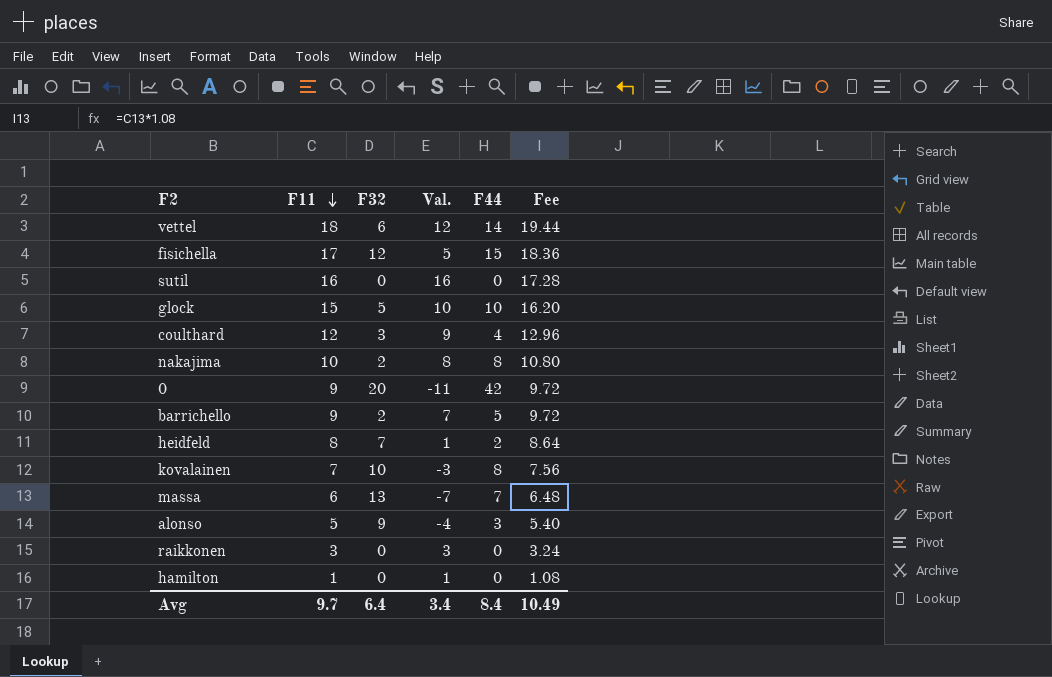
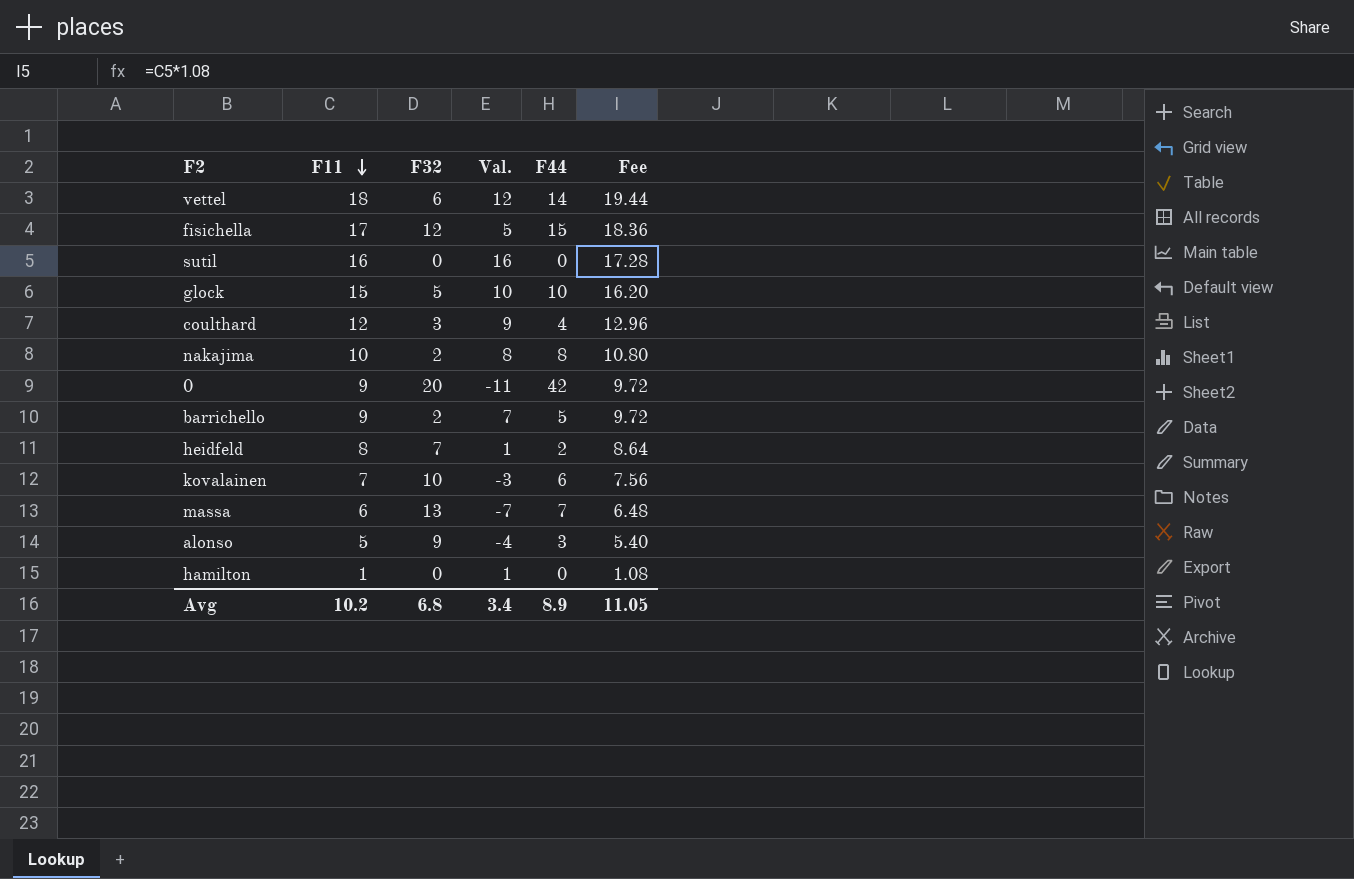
row raikkonen: 3 | 0 | 3 | 0 | 3.24 -> none
kovalainen | F44: 8 -> 6
Avg | F11: 9.7 -> 10.2
Avg | F32: 6.4 -> 6.8
Avg | F44: 8.4 -> 8.9
Avg | Fee: 10.49 -> 11.05

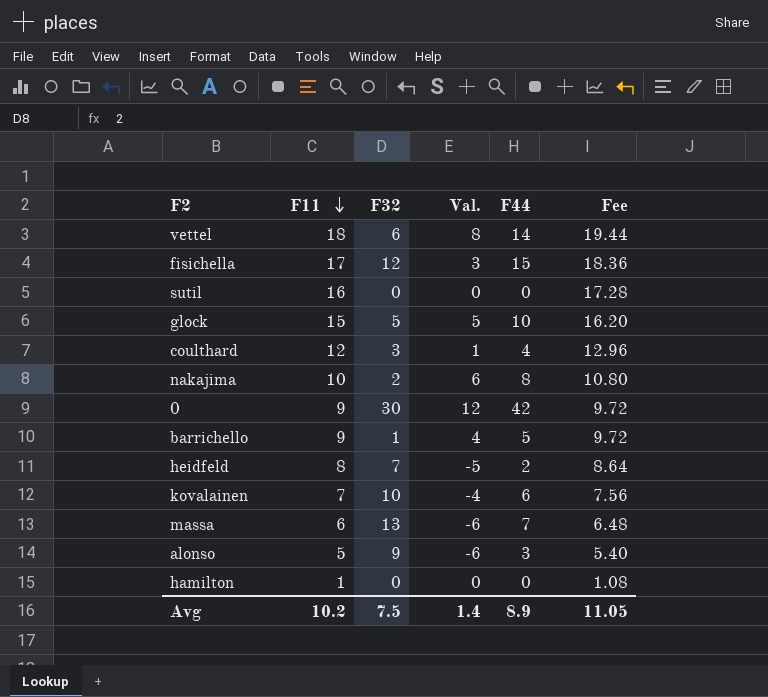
column Val. | formula: [F11] - [F32] -> [F44] - [F32]
0 | F32: 20 -> 30
barrichello | F32: 2 -> 1
Avg | F32: 6.8 -> 7.5
Avg | Val.: 3.4 -> 1.4

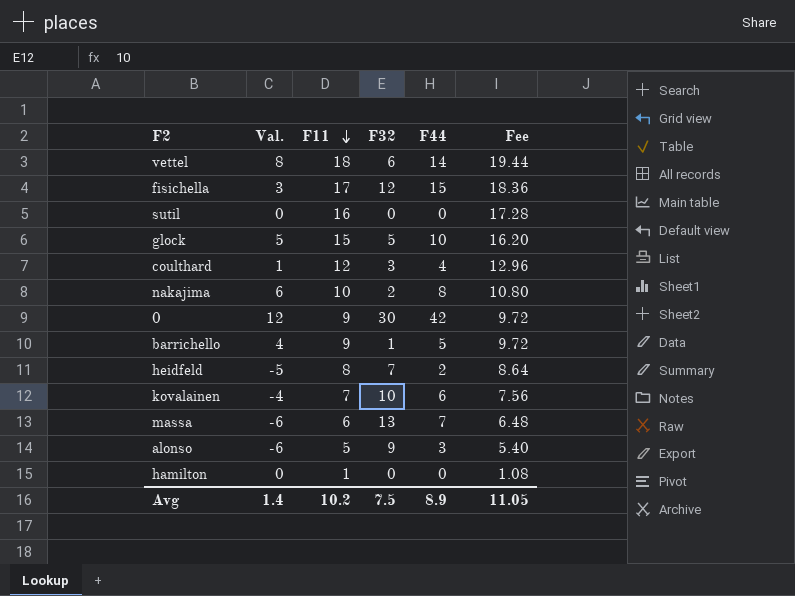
column Val. | position: 4 -> 2

